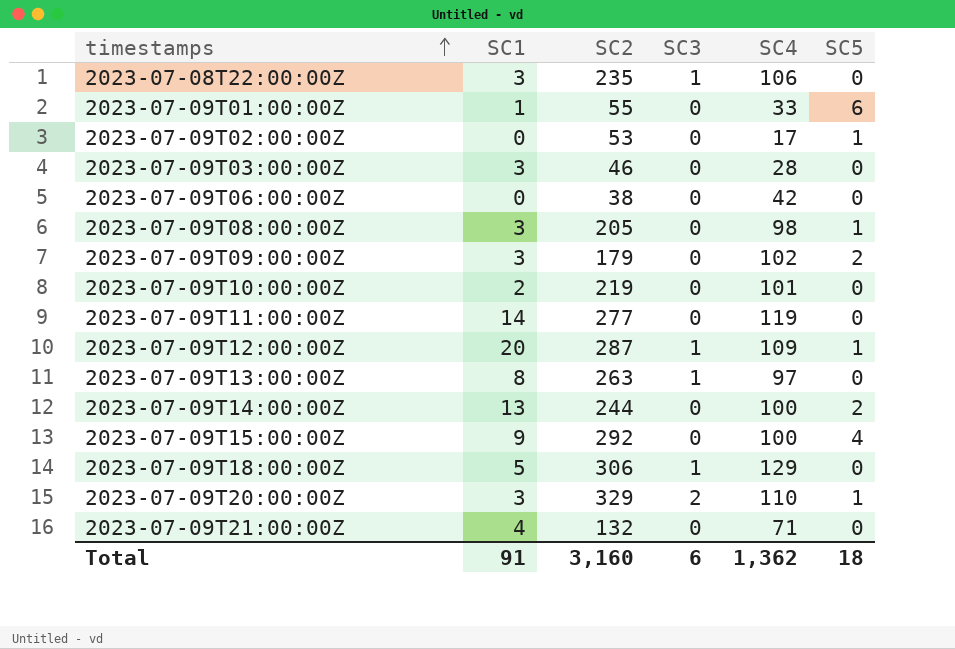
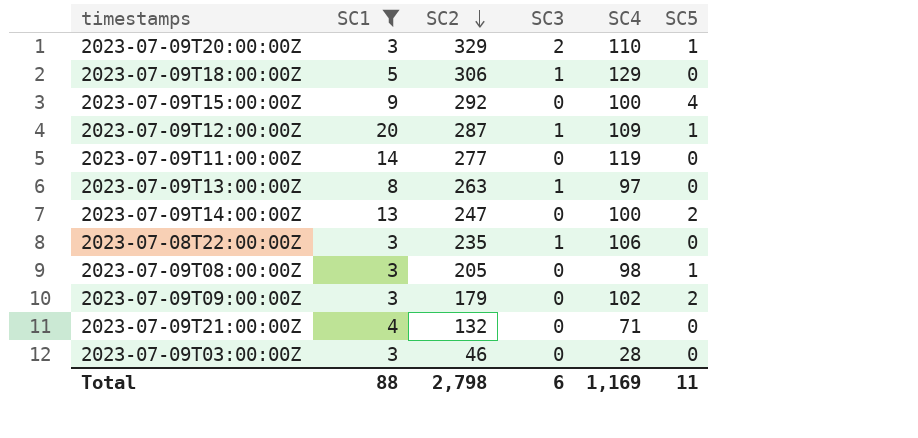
filter: none -> SC1 >= 3
row order: timestamps ascending -> SC2 descending
2023-07-09T14:00:00Z | SC2: 244 -> 247
Total | SC1: 91 -> 88
Total | SC2: 3,160 -> 2,798
Total | SC4: 1,362 -> 1,169
Total | SC5: 18 -> 11

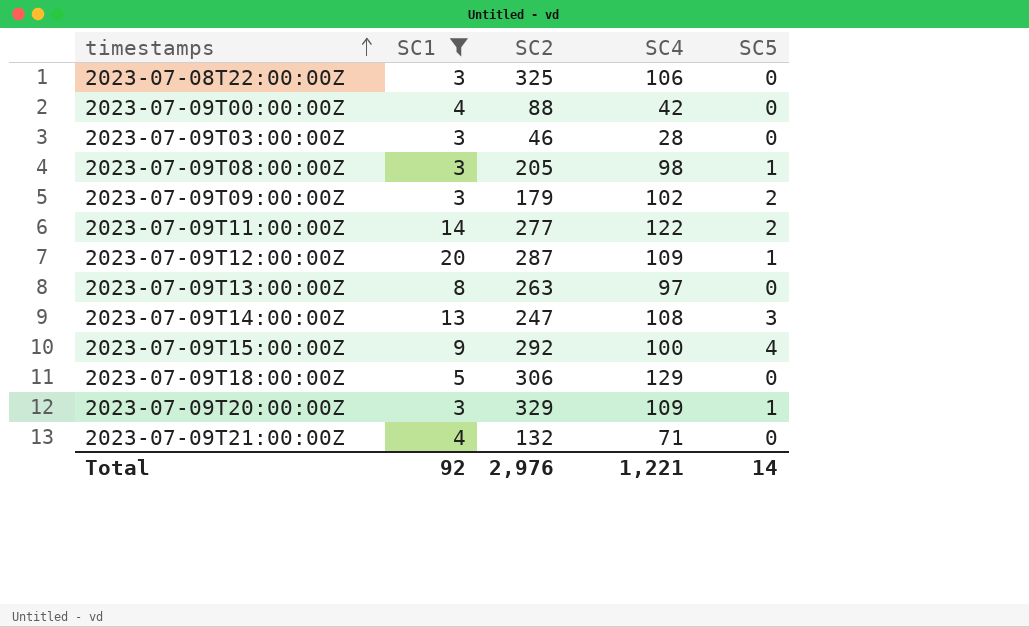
row order: SC2 descending -> timestamps ascending
column SC3 | position: 4 -> none
2023-07-08T22:00:00Z | SC2: 235 -> 325
row 2023-07-09T00:00:00Z: none -> 4 | 88 | 42 | 0
2023-07-09T11:00:00Z | SC4: 119 -> 122
2023-07-09T11:00:00Z | SC5: 0 -> 2
2023-07-09T14:00:00Z | SC4: 100 -> 108
2023-07-09T14:00:00Z | SC5: 2 -> 3
2023-07-09T20:00:00Z | SC4: 110 -> 109
Total | SC1: 88 -> 92
Total | SC2: 2,798 -> 2,976
Total | SC4: 1,169 -> 1,221
Total | SC5: 11 -> 14

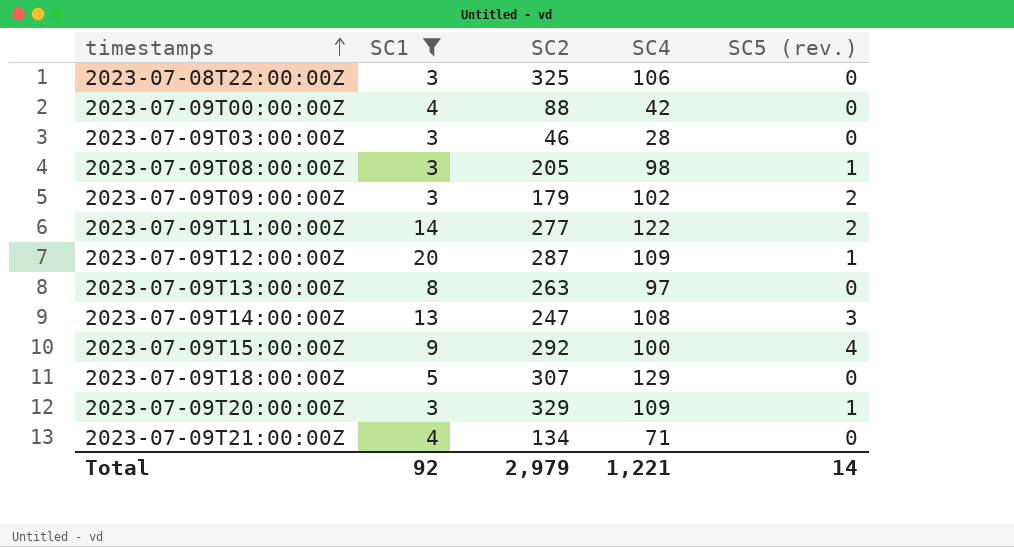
column name: SC5 -> SC5 (rev.)
2023-07-09T18:00:00Z | SC2: 306 -> 307
2023-07-09T21:00:00Z | SC2: 132 -> 134
Total | SC2: 2,976 -> 2,979

